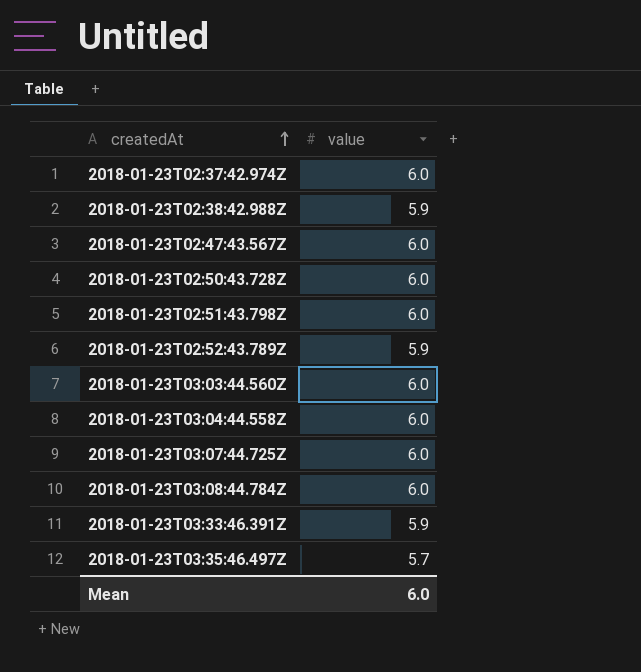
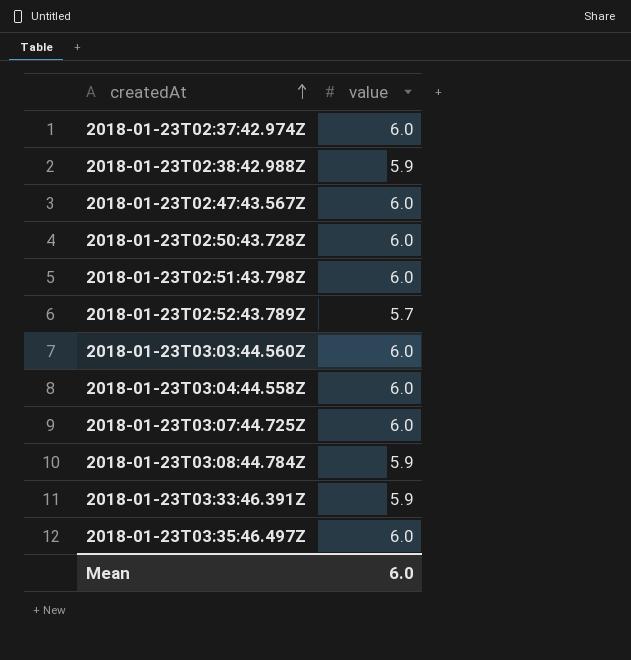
2018-01-23T02:52:43.789Z | value: 5.9 -> 5.7
2018-01-23T03:08:44.784Z | value: 6.0 -> 5.9
2018-01-23T03:35:46.497Z | value: 5.7 -> 6.0

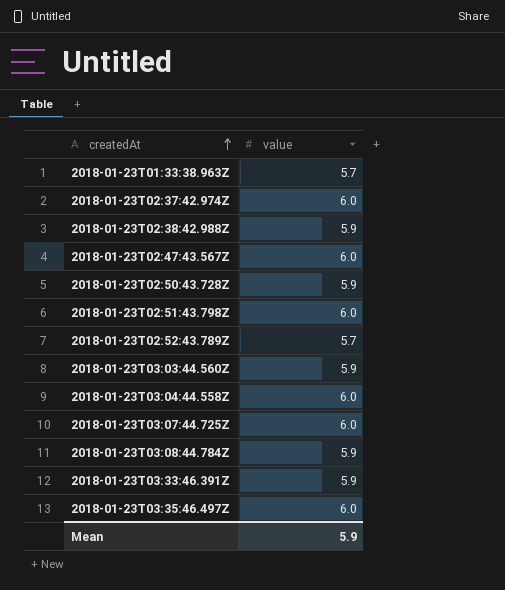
row 2018-01-23T01:33:38.963Z: none -> 5.7
2018-01-23T02:50:43.728Z | value: 6.0 -> 5.9
2018-01-23T03:03:44.560Z | value: 6.0 -> 5.9
Mean | value: 6.0 -> 5.9

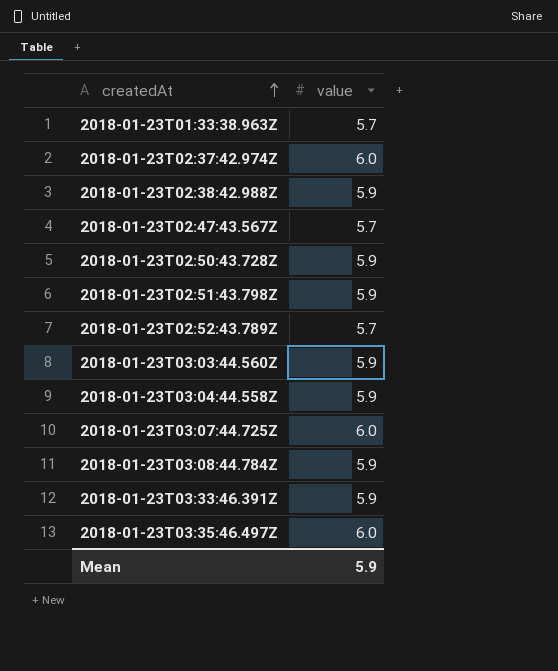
2018-01-23T02:47:43.567Z | value: 6.0 -> 5.7
2018-01-23T02:51:43.798Z | value: 6.0 -> 5.9
2018-01-23T03:04:44.558Z | value: 6.0 -> 5.9

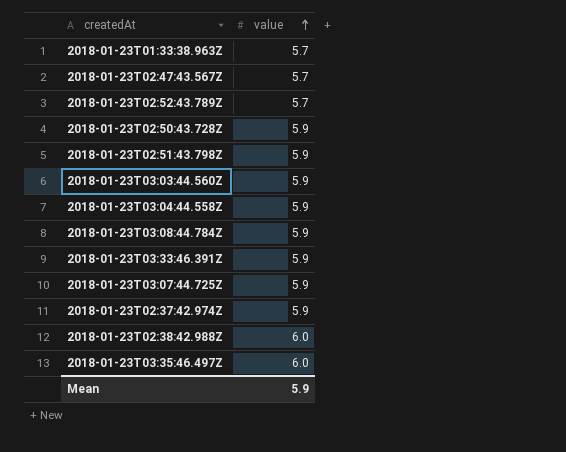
row order: createdAt ascending -> value ascending
2018-01-23T03:07:44.725Z | value: 6.0 -> 5.9
2018-01-23T02:37:42.974Z | value: 6.0 -> 5.9
2018-01-23T02:38:42.988Z | value: 5.9 -> 6.0

